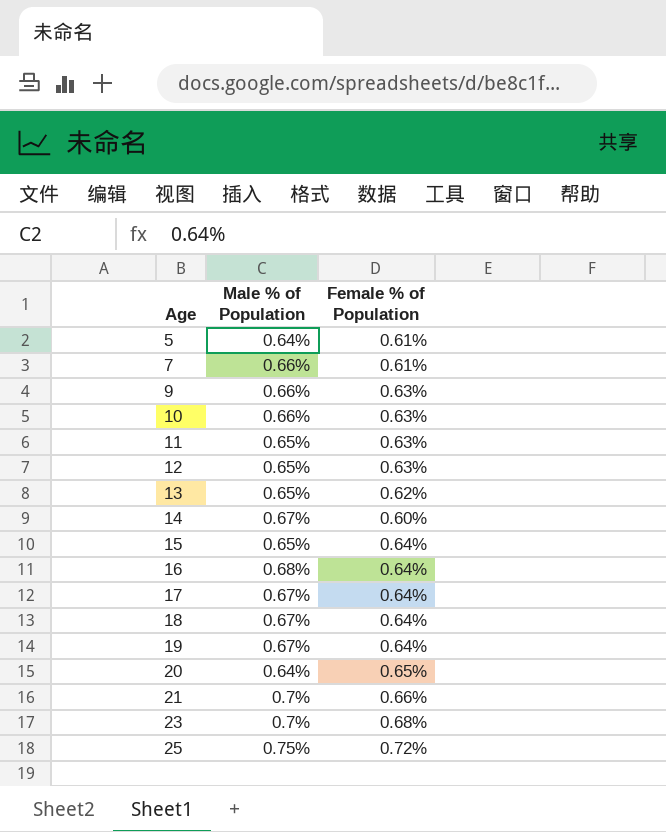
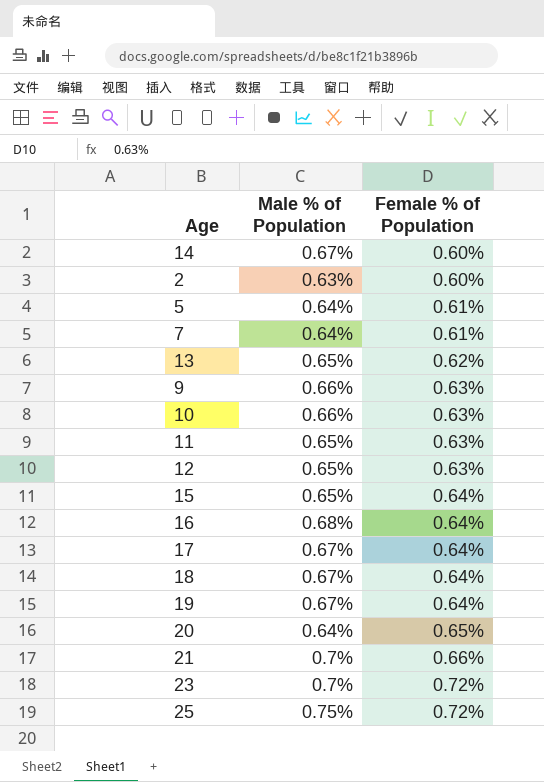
row order: Age ascending -> Female % of Population ascending
row 2: none -> 0.63% | 0.60%
7 | Male % of Population: 0.66% -> 0.64%
23 | Female % of Population: 0.68% -> 0.72%

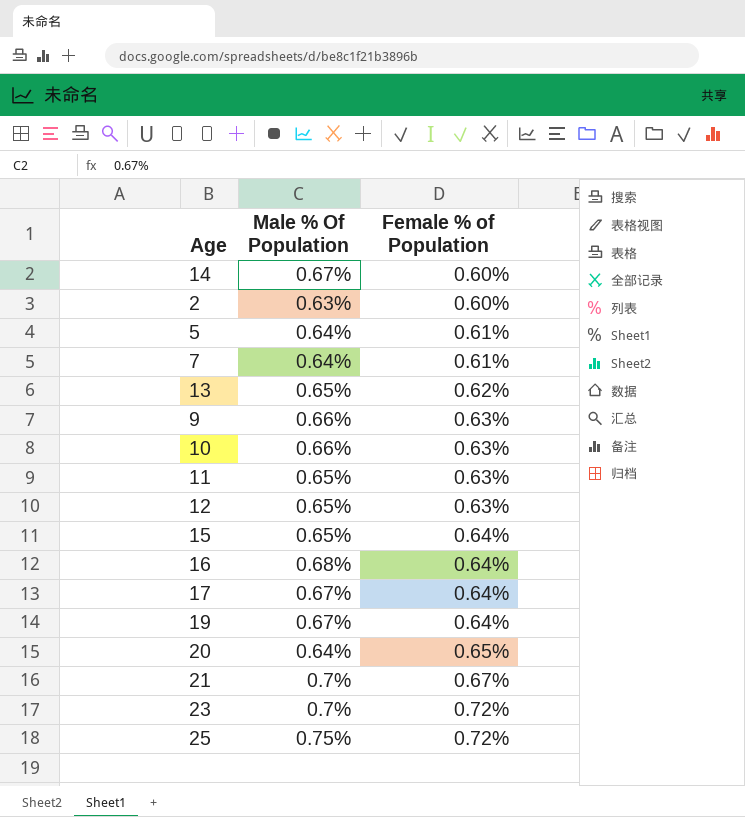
column name: Male % of Population -> Male % Of Population
row 18: 0.67% | 0.64% -> none
21 | Female % of Population: 0.66% -> 0.67%

